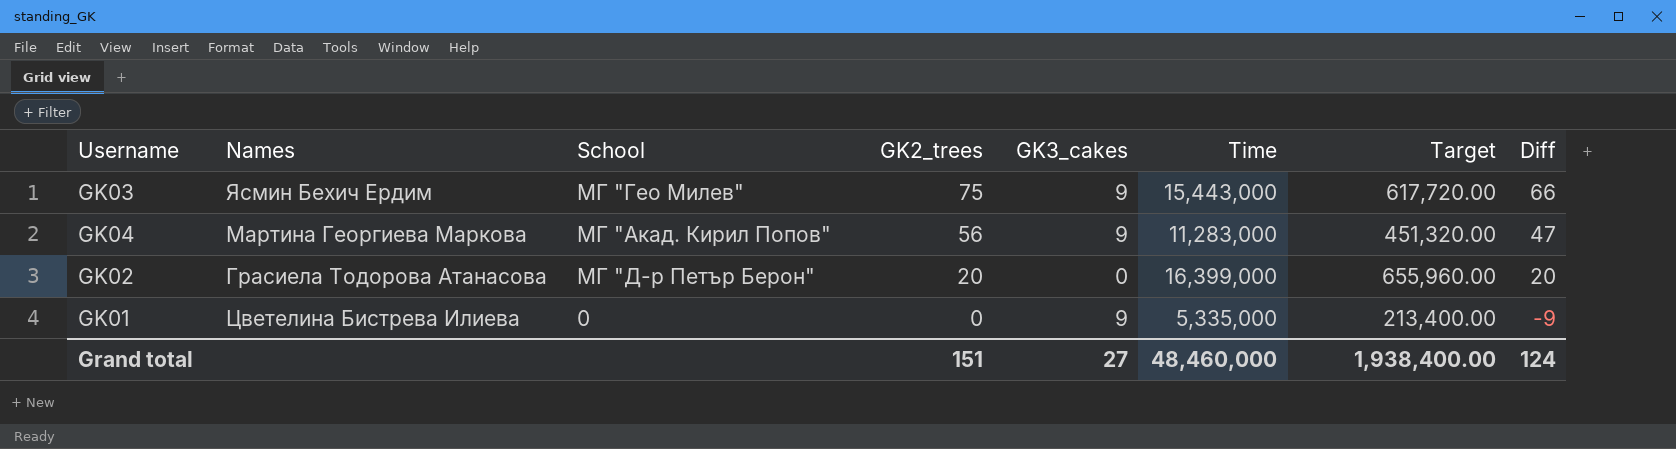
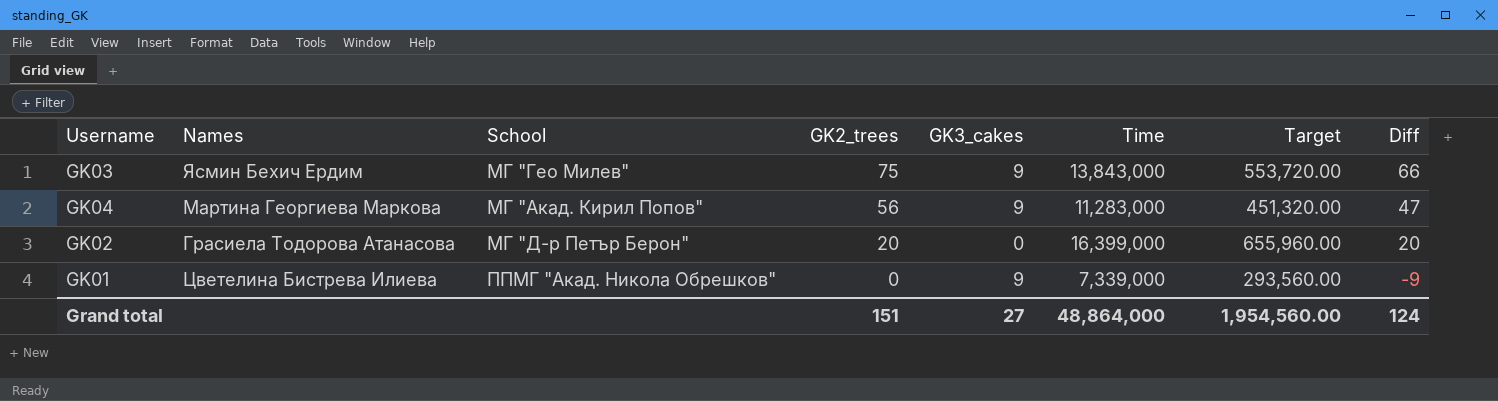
GK03 | Time: 15,443,000 -> 13,843,000
GK03 | Target: 617,720.00 -> 553,720.00
GK01 | School: 0 -> ППМГ "Акад. Никола Обрешков"
GK01 | Time: 5,335,000 -> 7,339,000
GK01 | Target: 213,400.00 -> 293,560.00
Grand total | Time: 48,460,000 -> 48,864,000
Grand total | Target: 1,938,400.00 -> 1,954,560.00

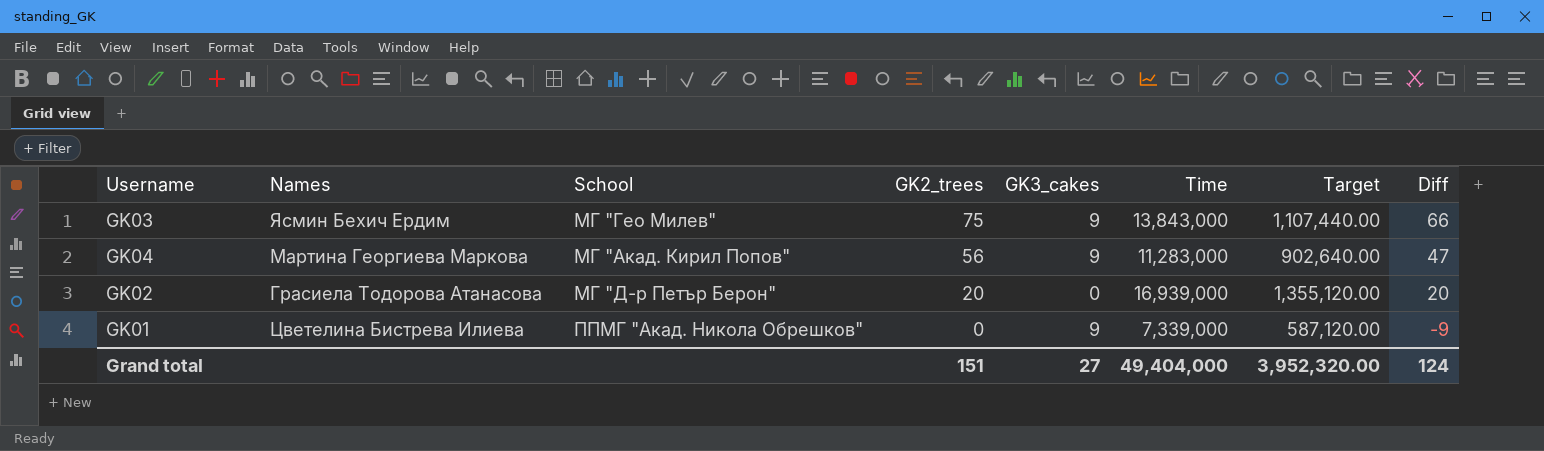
column Target | formula: [Time] * 0.04 -> [Time] * 0.08
GK02 | Time: 16,399,000 -> 16,939,000
Grand total | Time: 48,864,000 -> 49,404,000
Grand total | Target: 1,954,560.00 -> 3,952,320.00

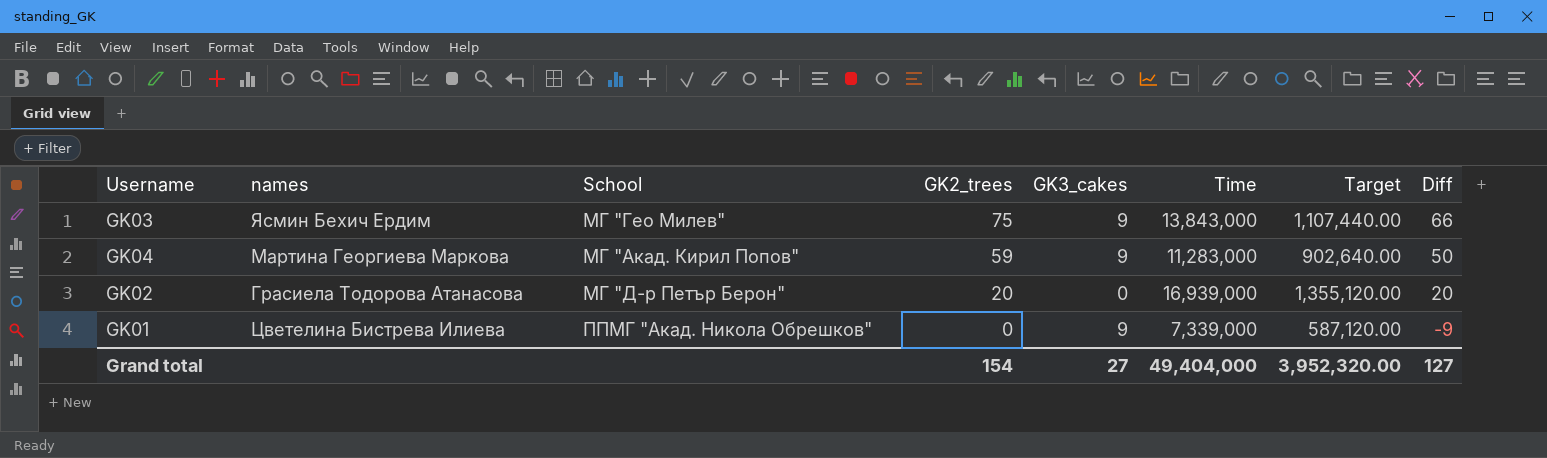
column name: Names -> names
GK04 | GK2_trees: 56 -> 59
GK04 | Diff: 47 -> 50
Grand total | GK2_trees: 151 -> 154
Grand total | Diff: 124 -> 127

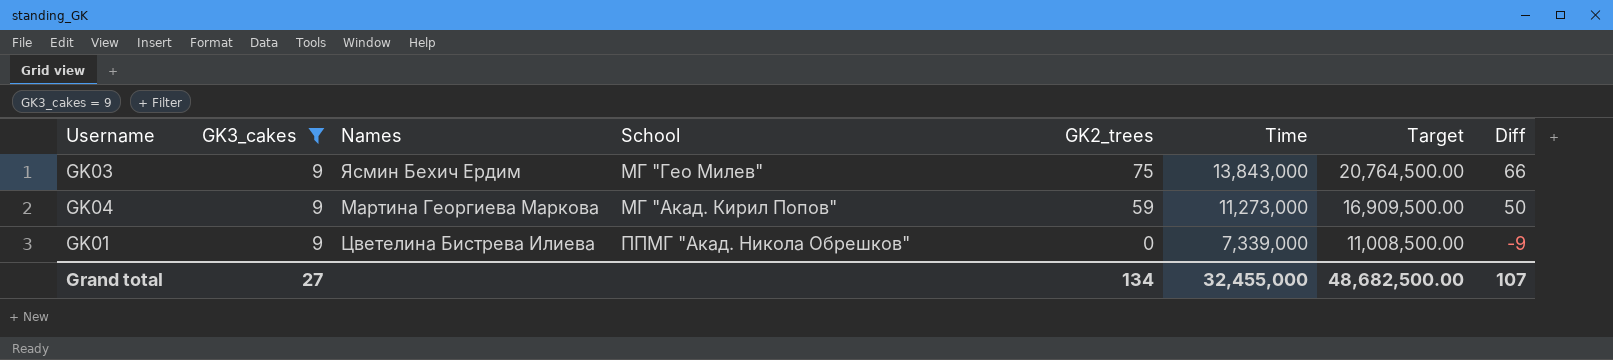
filter: none -> GK3_cakes = 9
column GK3_cakes | position: 5 -> 2
column name: names -> Names
column Target | formula: [Time] * 0.08 -> [Time] * 1.5
GK04 | Time: 11,283,000 -> 11,273,000
Grand total | GK2_trees: 154 -> 134
Grand total | Time: 49,404,000 -> 32,455,000
Grand total | Target: 3,952,320.00 -> 48,682,500.00
Grand total | Diff: 127 -> 107

